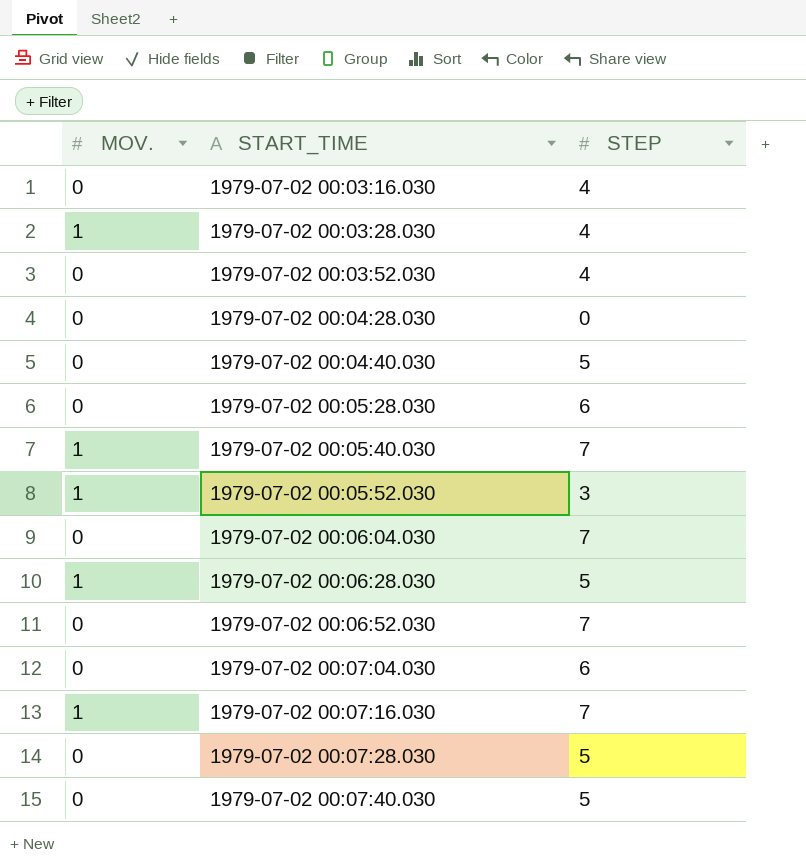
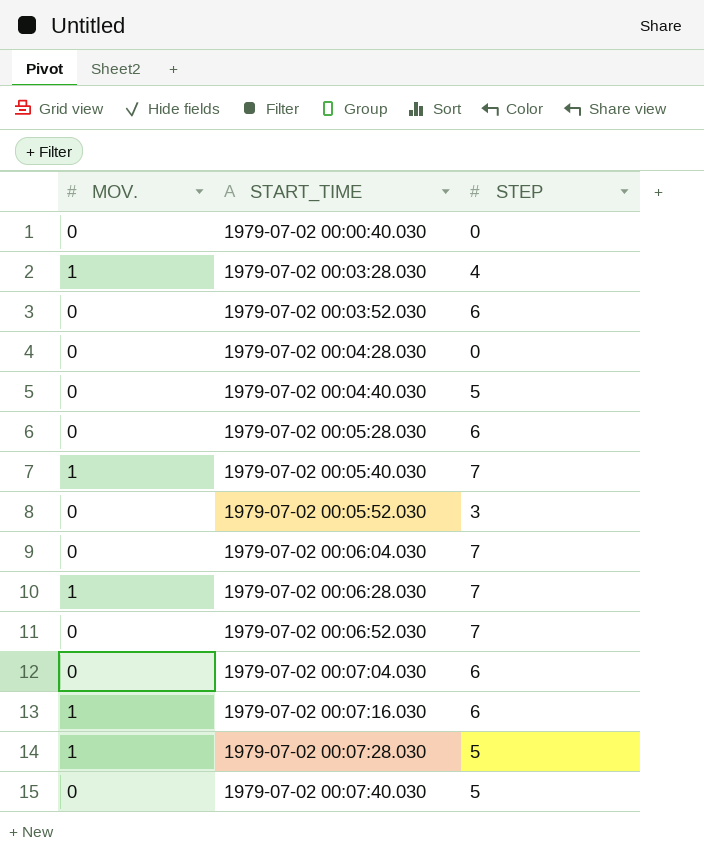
row 1979-07-02 00:03:16.030: 0 | 4 -> none
row 1979-07-02 00:00:40.030: none -> 0 | 0
1979-07-02 00:03:52.030 | STEP: 4 -> 6
1979-07-02 00:05:52.030 | MOV.: 1 -> 0
1979-07-02 00:06:28.030 | STEP: 5 -> 7
1979-07-02 00:07:16.030 | STEP: 7 -> 6
1979-07-02 00:07:28.030 | MOV.: 0 -> 1

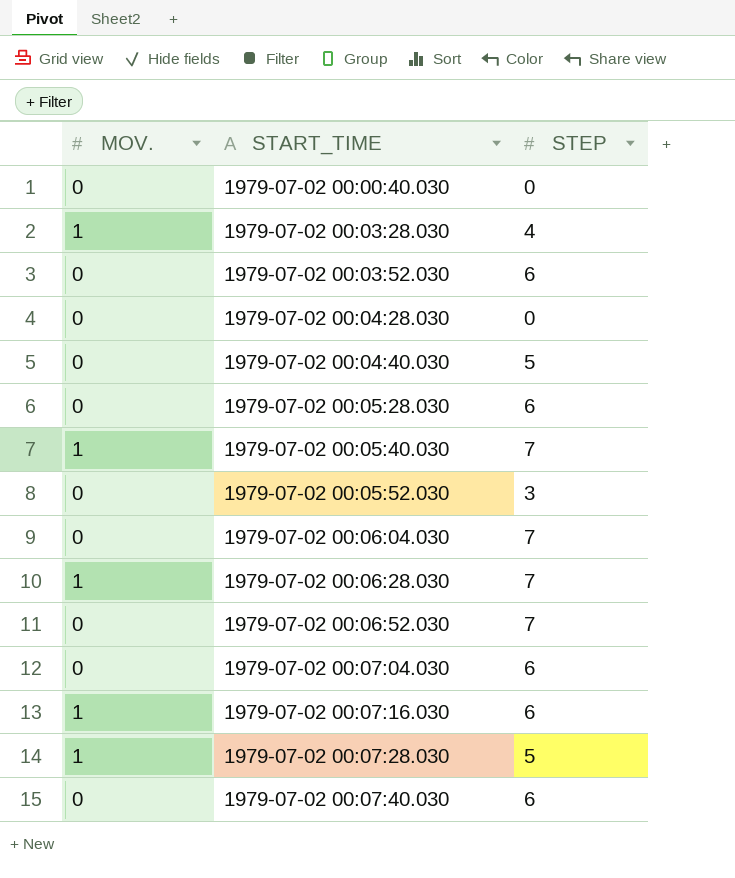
1979-07-02 00:07:40.030 | STEP: 5 -> 6

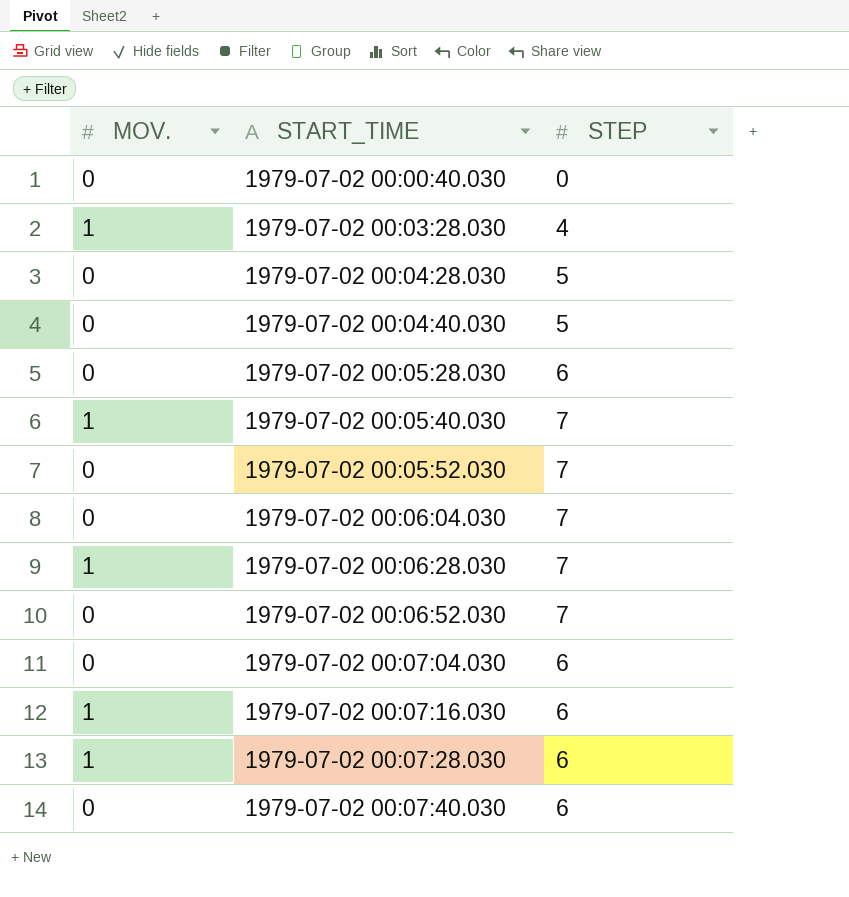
row 1979-07-02 00:03:52.030: 0 | 6 -> none
1979-07-02 00:04:28.030 | STEP: 0 -> 5
1979-07-02 00:05:52.030 | STEP: 3 -> 7
1979-07-02 00:07:28.030 | STEP: 5 -> 6

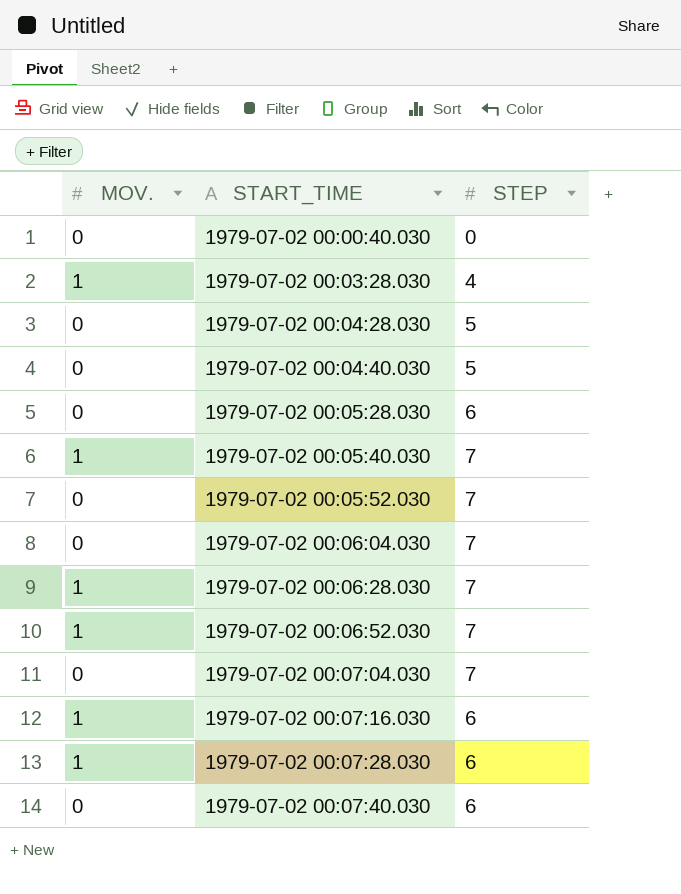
1979-07-02 00:06:52.030 | MOV.: 0 -> 1
1979-07-02 00:07:04.030 | STEP: 6 -> 7

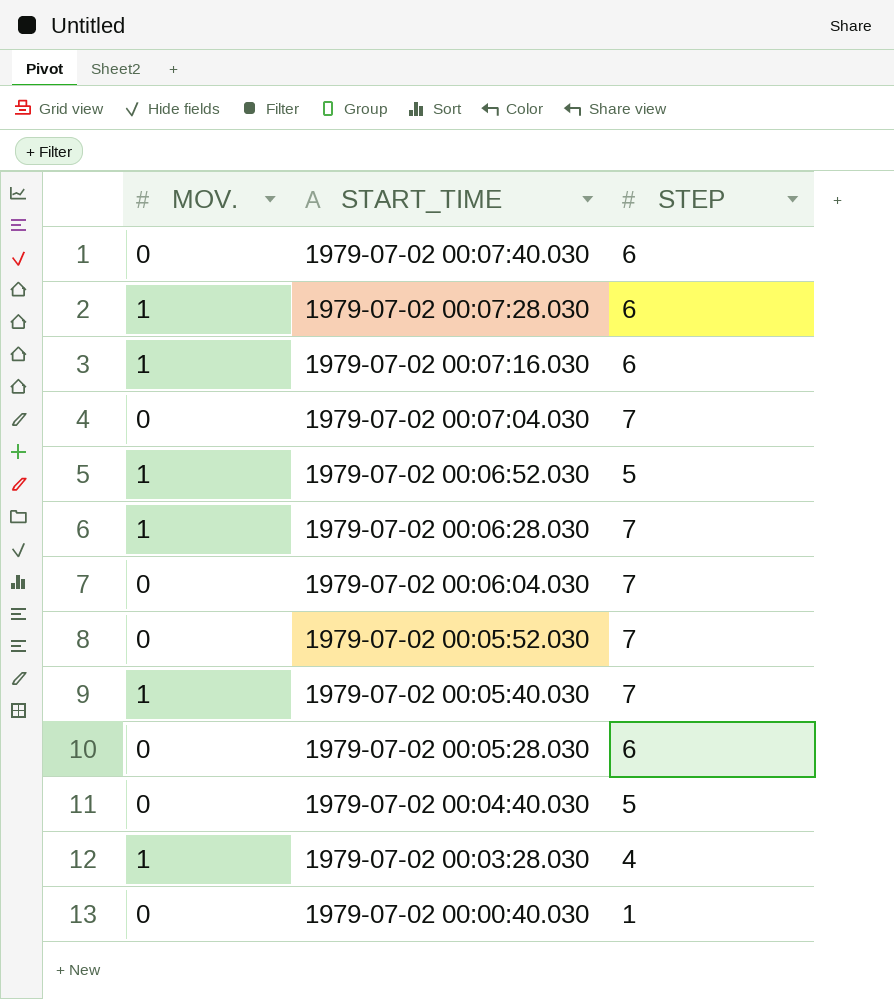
row order: START_TIME ascending -> START_TIME descending
row 1979-07-02 00:04:28.030: 0 | 5 -> none
1979-07-02 00:06:52.030 | STEP: 7 -> 5
1979-07-02 00:00:40.030 | STEP: 0 -> 1

